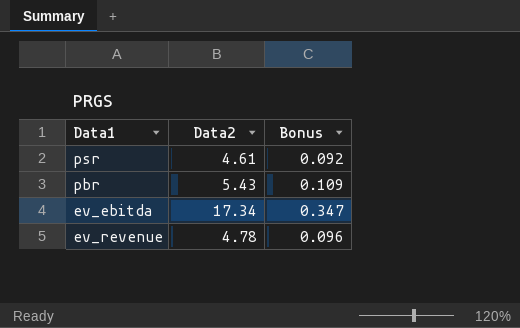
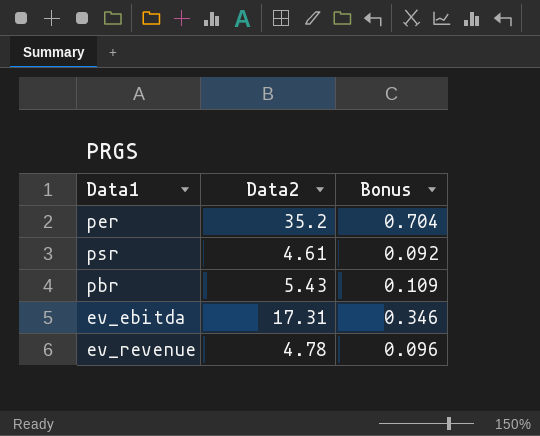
row per: none -> 35.2 | 0.704
ev_ebitda | Data2: 17.34 -> 17.31
ev_ebitda | Bonus: 0.347 -> 0.346

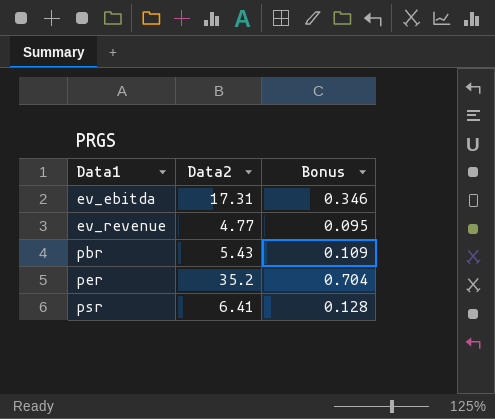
row order: none -> Data1 ascending
ev_revenue | Data2: 4.78 -> 4.77
ev_revenue | Bonus: 0.096 -> 0.095
psr | Data2: 4.61 -> 6.41
psr | Bonus: 0.092 -> 0.128

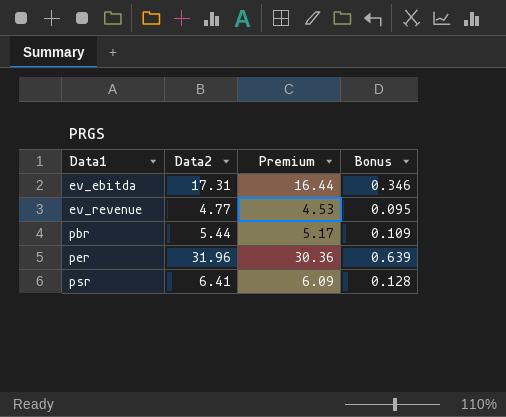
column Premium | formula: none -> [Data2] * 0.95
pbr | Data2: 5.43 -> 5.44
per | Data2: 35.2 -> 31.96
per | Bonus: 0.704 -> 0.639

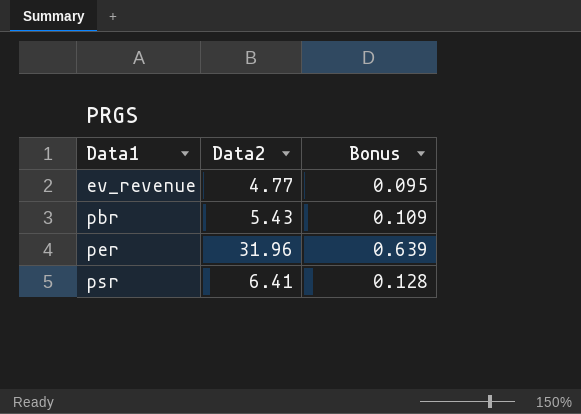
column Premium | formula: [Data2] * 0.95 -> none
row ev_ebitda: 17.31 | 16.44 | 0.346 -> none
pbr | Data2: 5.44 -> 5.43

